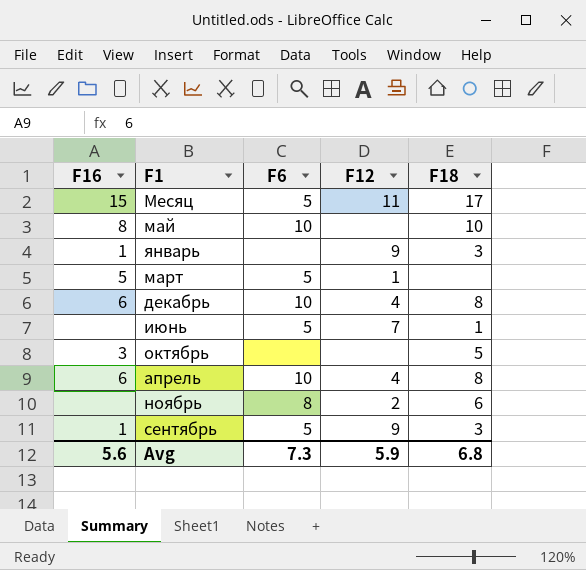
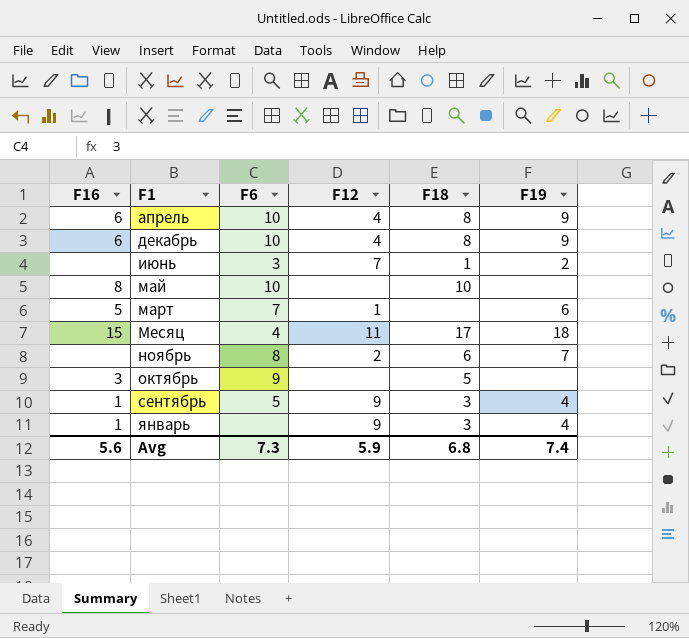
row order: none -> F1 ascending
column F19 | position: none -> 6
июнь | F6: 5 -> 3
март | F6: 5 -> 7
Месяц | F6: 5 -> 4
октябрь | F6: none -> 9

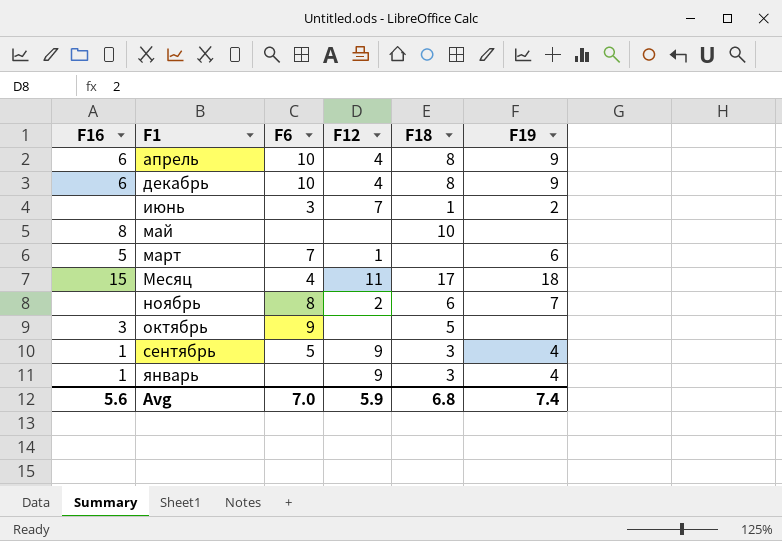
май | F6: 10 -> none
Avg | F6: 7.3 -> 7.0

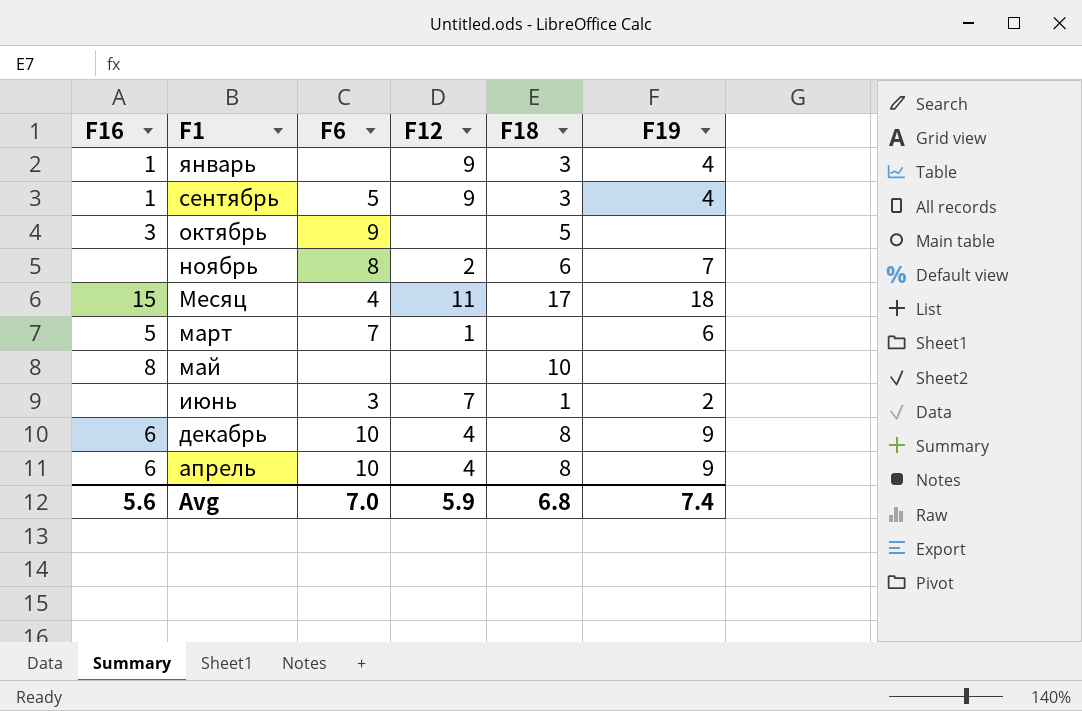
row order: F1 ascending -> F1 descending

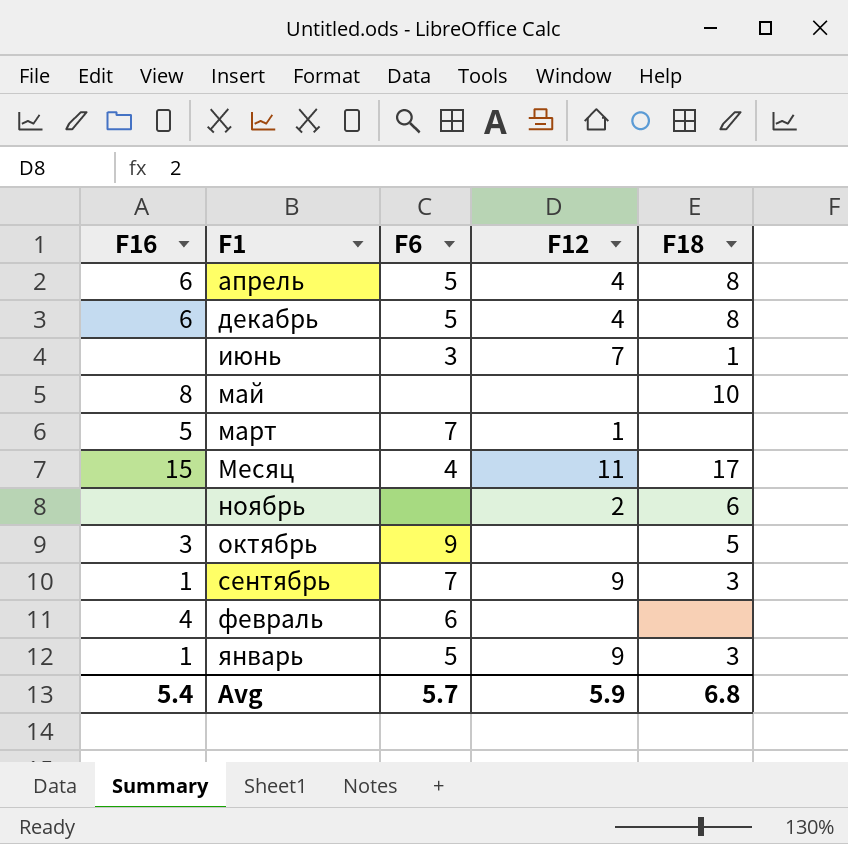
row order: F1 descending -> F1 ascending
column F19 | position: 6 -> none
апрель | F6: 10 -> 5
декабрь | F6: 10 -> 5
ноябрь | F6: 8 -> none
сентябрь | F6: 5 -> 7
row февраль: none -> 4 | 6 | none | none
январь | F6: none -> 5
Avg | F16: 5.6 -> 5.4
Avg | F6: 7.0 -> 5.7

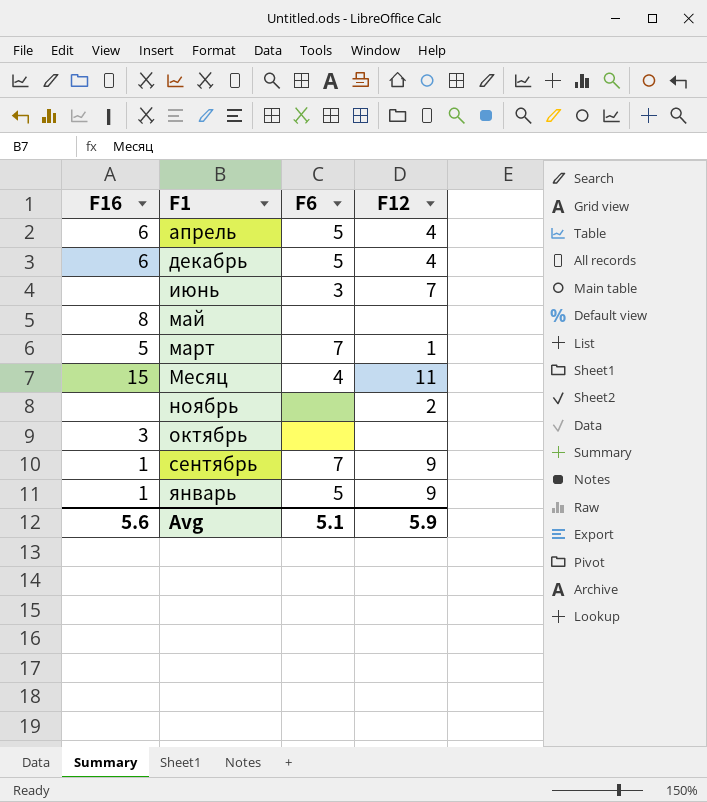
column F18 | position: 5 -> none
row февраль: 4 | 6 | none | none -> none
октябрь | F6: 9 -> none
Avg | F16: 5.4 -> 5.6
Avg | F6: 5.7 -> 5.1

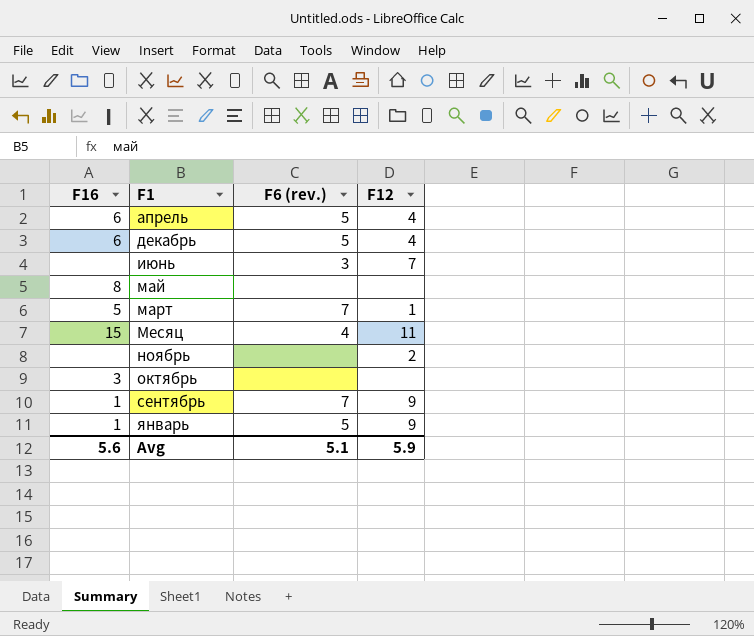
column name: F6 -> F6 (rev.)

